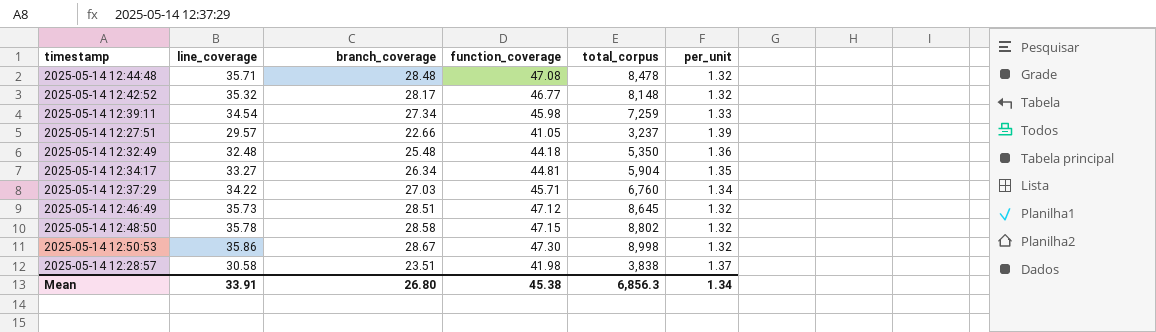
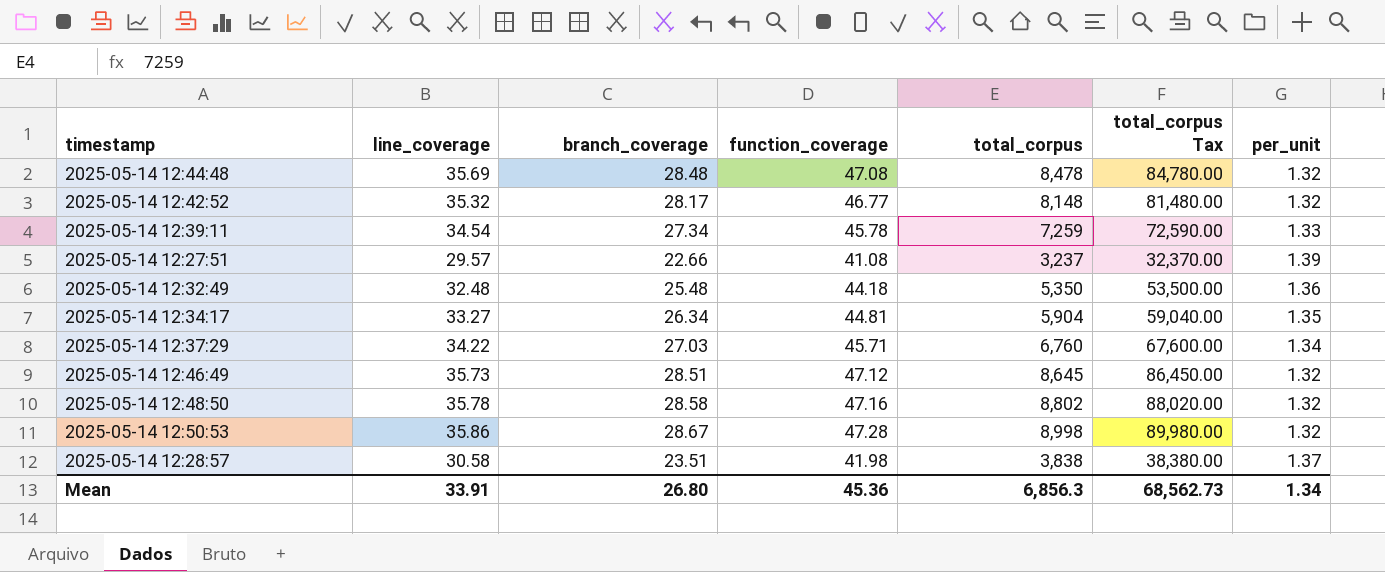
column total_corpus Tax | formula: none -> [total_corpus] * 10
2025-05-14 12:44:48 | line_coverage: 35.71 -> 35.69
2025-05-14 12:39:11 | function_coverage: 45.98 -> 45.78
2025-05-14 12:27:51 | function_coverage: 41.05 -> 41.08
2025-05-14 12:48:50 | function_coverage: 47.15 -> 47.16
2025-05-14 12:50:53 | function_coverage: 47.30 -> 47.28
Mean | function_coverage: 45.38 -> 45.36

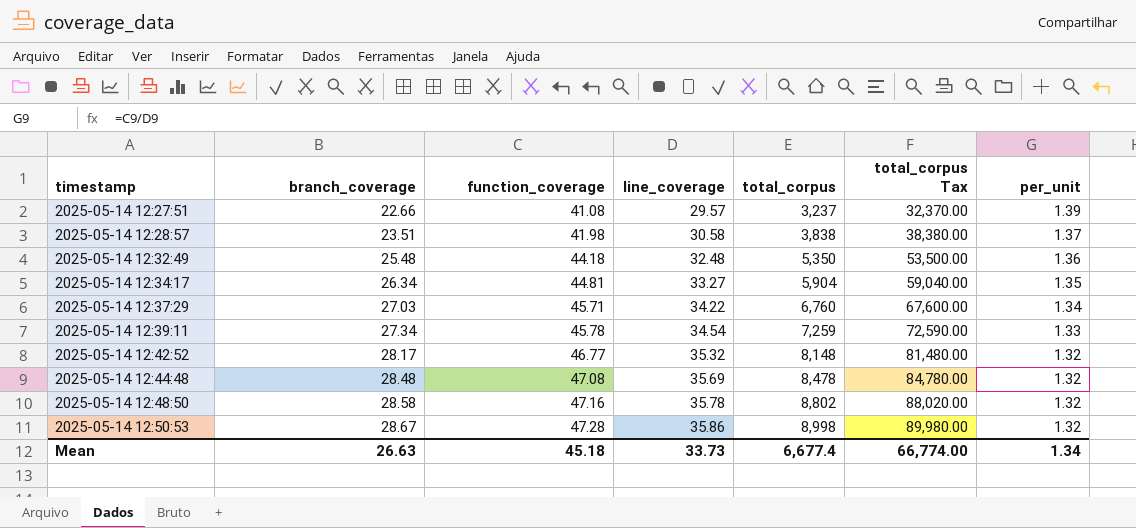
row order: none -> timestamp ascending
column line_coverage | position: 2 -> 4
row 2025-05-14 12:46:49: 35.73 | 28.51 | 47.12 | 8,645 | 86,450.00 | 1.32 -> none
Mean | branch_coverage: 26.80 -> 26.63
Mean | function_coverage: 45.36 -> 45.18
Mean | line_coverage: 33.91 -> 33.73
Mean | total_corpus: 6,856.3 -> 6,677.4
Mean | total_corpus Tax: 68,562.73 -> 66,774.00

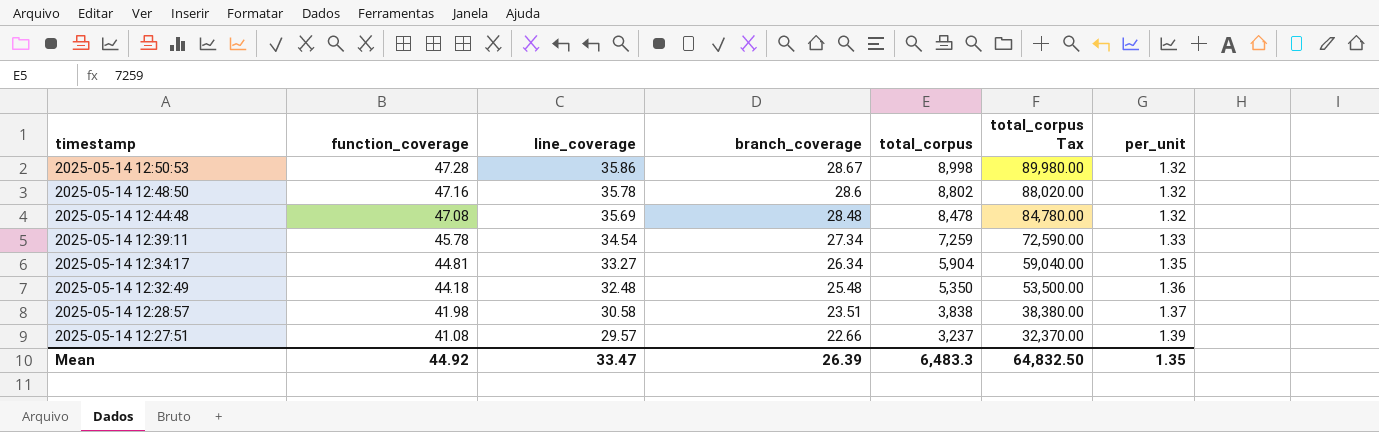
row order: timestamp ascending -> timestamp descending
column branch_coverage | position: 2 -> 4
row 2025-05-14 12:37:29: 27.03 | 45.71 | 34.22 | 6,760 | 67,600.00 | 1.34 -> none
row 2025-05-14 12:42:52: 28.17 | 46.77 | 35.32 | 8,148 | 81,480.00 | 1.32 -> none
2025-05-14 12:48:50 | branch_coverage: 28.58 -> 28.6
Mean | function_coverage: 45.18 -> 44.92
Mean | line_coverage: 33.73 -> 33.47
Mean | branch_coverage: 26.63 -> 26.39
Mean | total_corpus: 6,677.4 -> 6,483.3
Mean | total_corpus Tax: 66,774.00 -> 64,832.50
Mean | per_unit: 1.34 -> 1.35

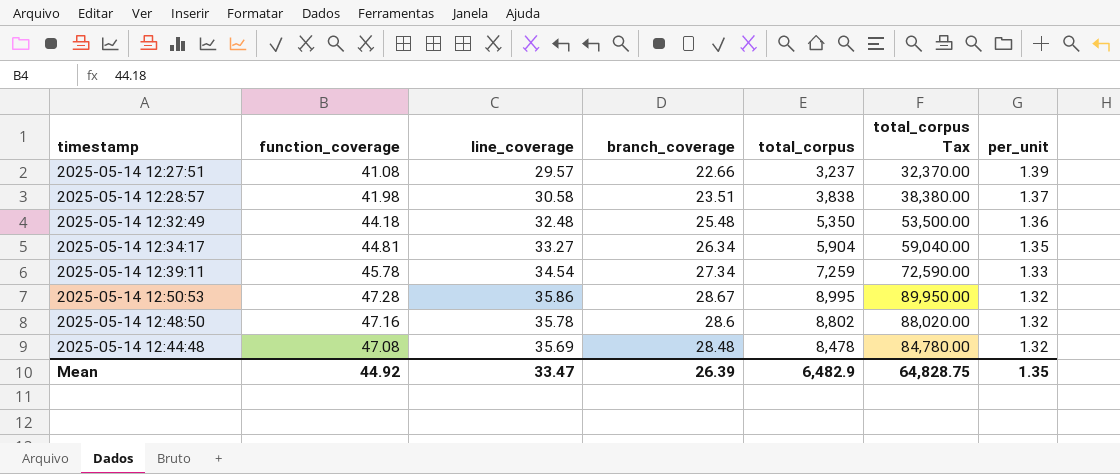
row order: timestamp descending -> per_unit descending
2025-05-14 12:50:53 | total_corpus: 8,998 -> 8,995
2025-05-14 12:50:53 | total_corpus Tax: 89,980.00 -> 89,950.00
Mean | total_corpus: 6,483.3 -> 6,482.9
Mean | total_corpus Tax: 64,832.50 -> 64,828.75

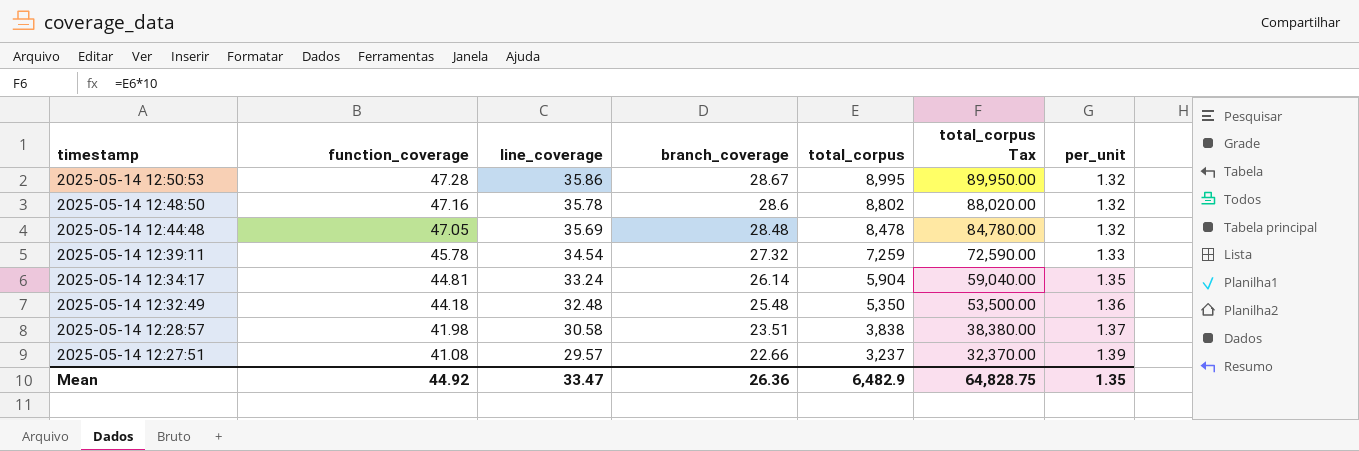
row order: per_unit descending -> timestamp descending
2025-05-14 12:44:48 | function_coverage: 47.08 -> 47.05
2025-05-14 12:39:11 | branch_coverage: 27.34 -> 27.32
2025-05-14 12:34:17 | line_coverage: 33.27 -> 33.24
2025-05-14 12:34:17 | branch_coverage: 26.34 -> 26.14
Mean | branch_coverage: 26.39 -> 26.36

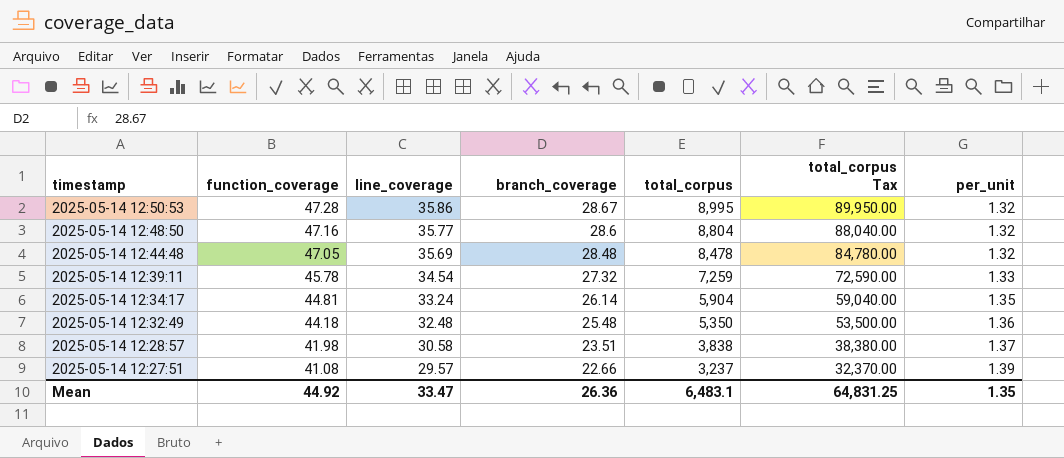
2025-05-14 12:48:50 | line_coverage: 35.78 -> 35.77
2025-05-14 12:48:50 | total_corpus: 8,802 -> 8,804
2025-05-14 12:48:50 | total_corpus Tax: 88,020.00 -> 88,040.00
Mean | total_corpus: 6,482.9 -> 6,483.1
Mean | total_corpus Tax: 64,828.75 -> 64,831.25

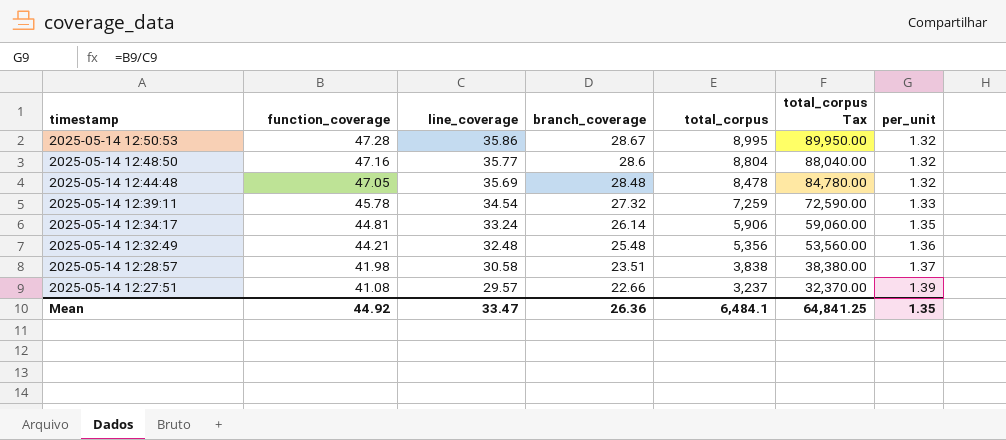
2025-05-14 12:34:17 | total_corpus: 5,904 -> 5,906
2025-05-14 12:34:17 | total_corpus Tax: 59,040.00 -> 59,060.00
2025-05-14 12:32:49 | function_coverage: 44.18 -> 44.21
2025-05-14 12:32:49 | total_corpus: 5,350 -> 5,356
2025-05-14 12:32:49 | total_corpus Tax: 53,500.00 -> 53,560.00
Mean | total_corpus: 6,483.1 -> 6,484.1
Mean | total_corpus Tax: 64,831.25 -> 64,841.25

